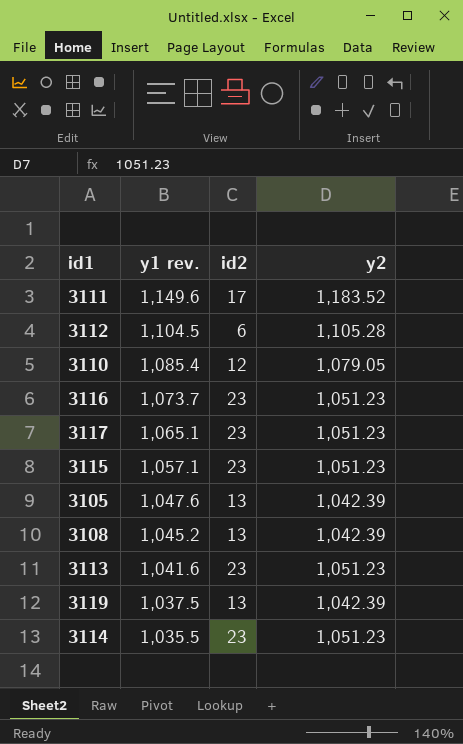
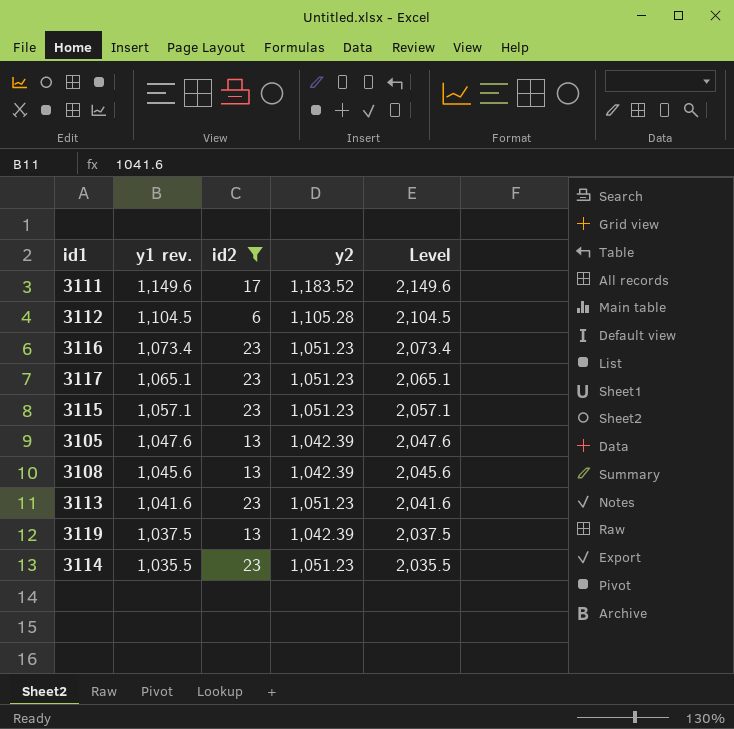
filter: none -> id2 != 12
column Level | formula: none -> [y1 rev.] + 1000
3116 | y1 rev.: 1,073.7 -> 1,073.4
3108 | y1 rev.: 1,045.2 -> 1,045.6

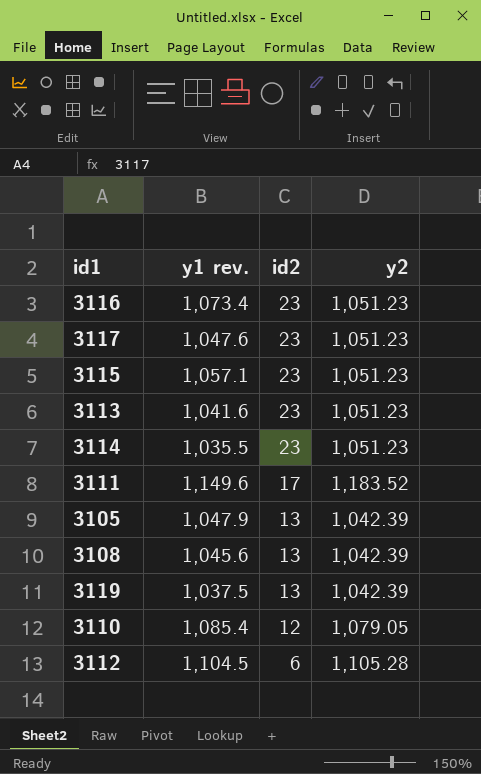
filter: id2 != 12 -> none
row order: y1 rev. descending -> id2 descending
column Level | formula: [y1 rev.] + 1000 -> none
3117 | y1 rev.: 1,065.1 -> 1,047.6
3105 | y1 rev.: 1,047.6 -> 1,047.9

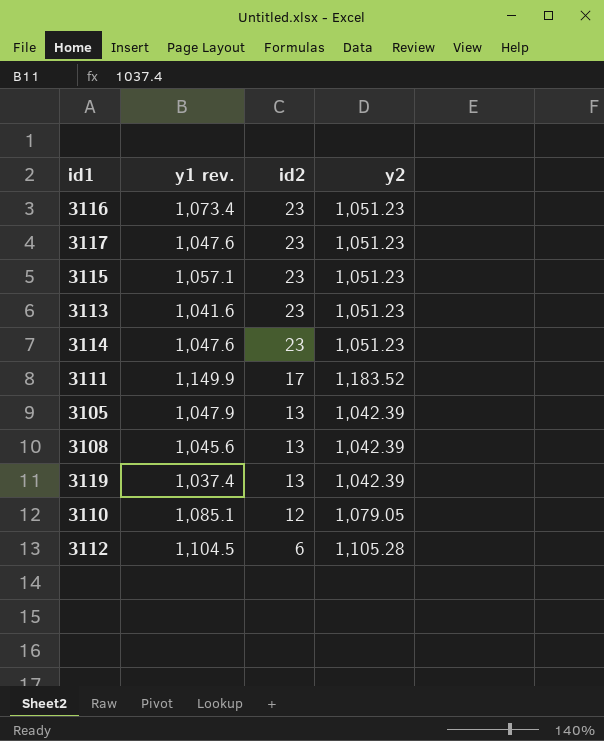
3114 | y1 rev.: 1,035.5 -> 1,047.6
3111 | y1 rev.: 1,149.6 -> 1,149.9
3119 | y1 rev.: 1,037.5 -> 1,037.4
3110 | y1 rev.: 1,085.4 -> 1,085.1

